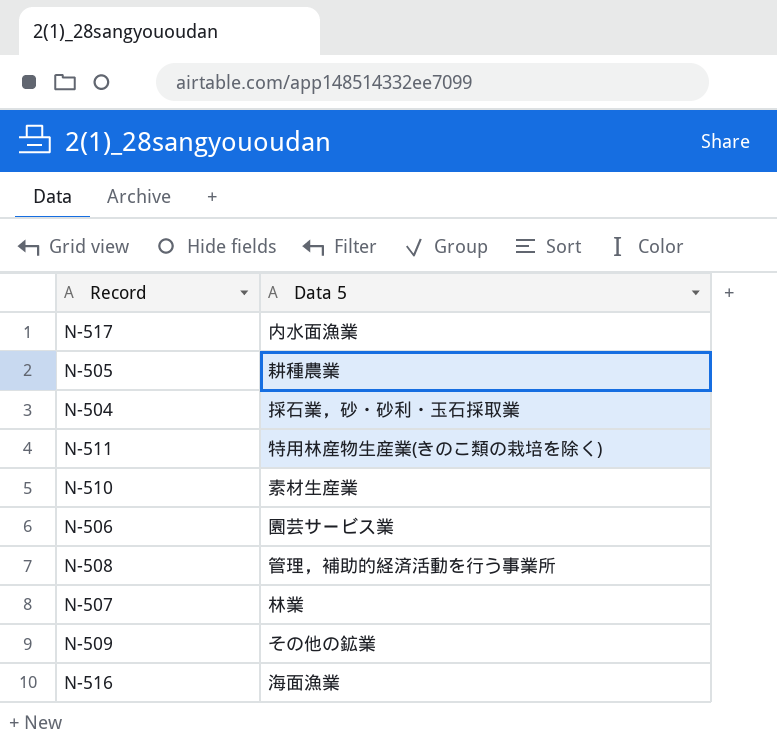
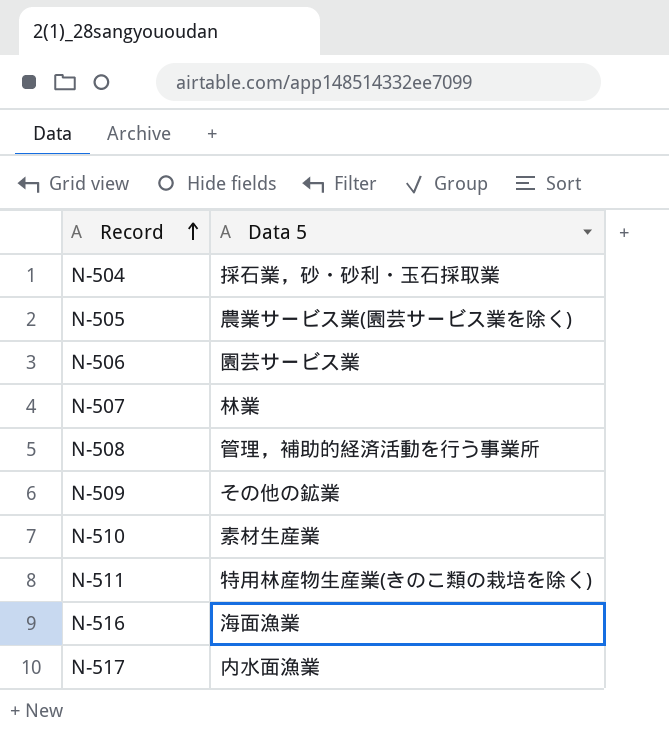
row order: none -> Record ascending
N-505 | Data 5: 耕種農業 -> 農業サービス業(園芸サービス業を除く)

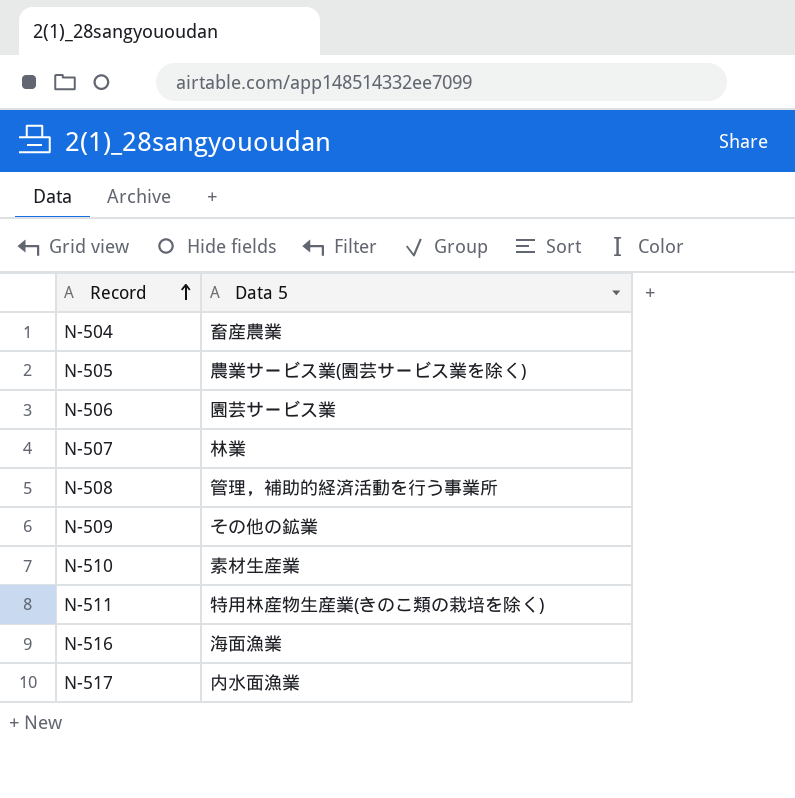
N-504 | Data 5: 採石業，砂・砂利・玉石採取業 -> 畜産農業

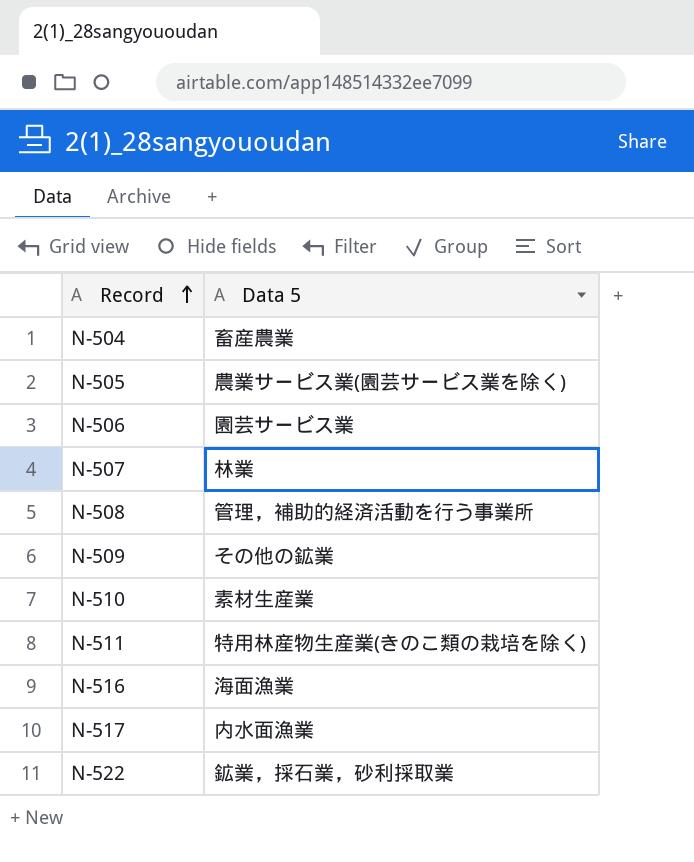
row N-522: none -> 鉱業，採石業，砂利採取業

